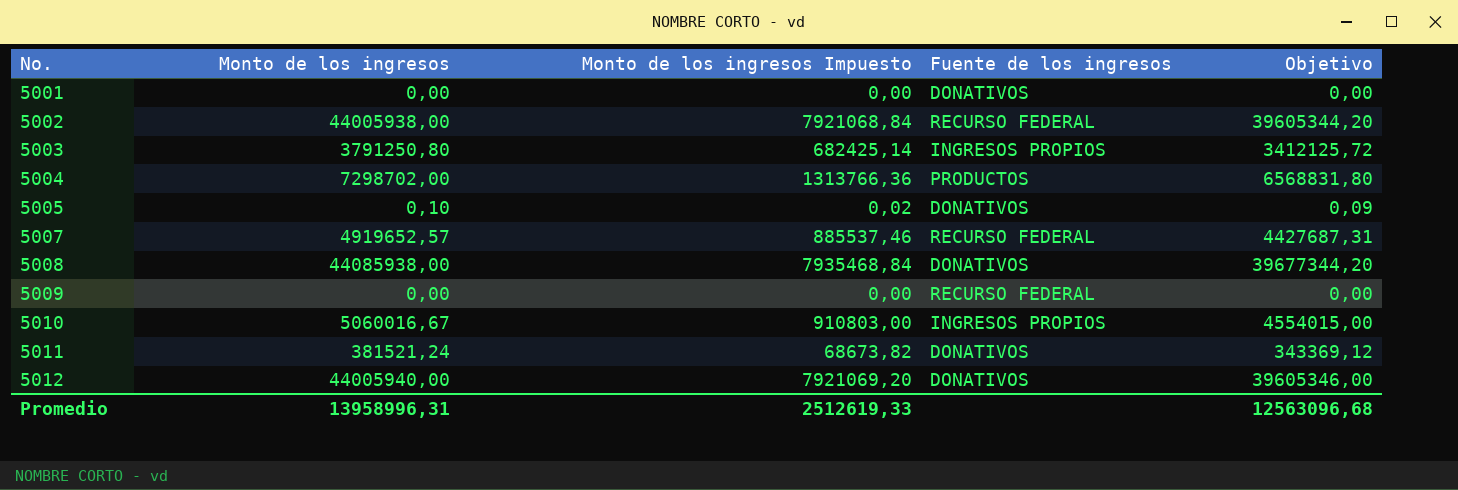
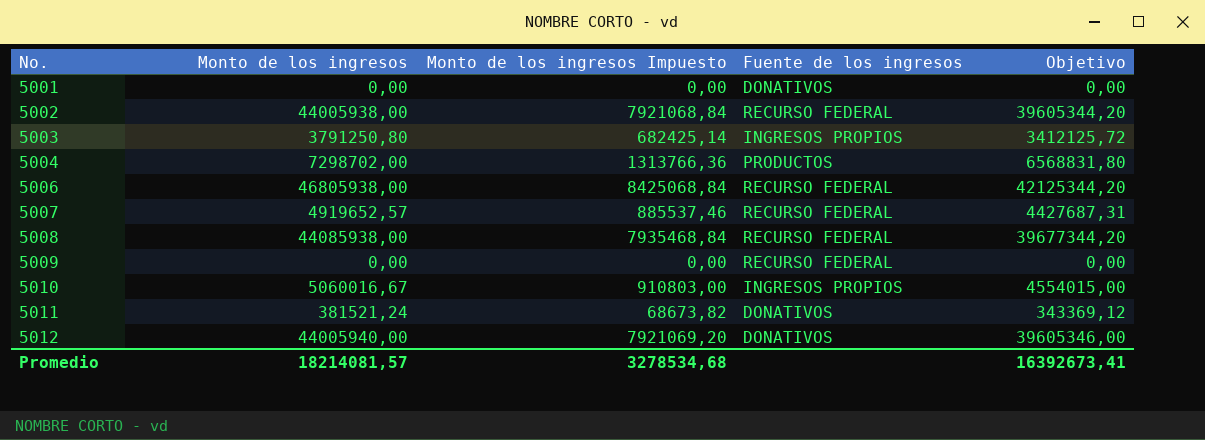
row 5005: 0,10 | 0,02 | DONATIVOS | 0,09 -> none
row 5006: none -> 46805938,00 | 8425068,84 | RECURSO FEDERAL | 42125344,20
5008 | Fuente de los ingresos: DONATIVOS -> RECURSO FEDERAL
Promedio | Monto de los ingresos: 13958996,31 -> 18214081,57
Promedio | Monto de los ingresos Impuesto: 2512619,33 -> 3278534,68
Promedio | Objetivo: 12563096,68 -> 16392673,41

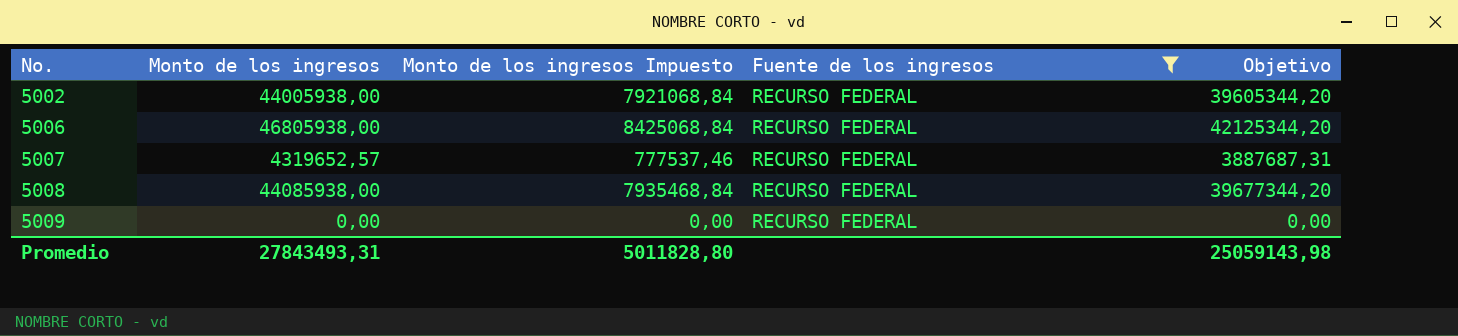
filter: none -> Fuente de los ingresos = RECURSO FEDERAL
5007 | Monto de los ingresos: 4919652,57 -> 4319652,57
5007 | Monto de los ingresos Impuesto: 885537,46 -> 777537,46
5007 | Objetivo: 4427687,31 -> 3887687,31
Promedio | Monto de los ingresos: 18214081,57 -> 27843493,31
Promedio | Monto de los ingresos Impuesto: 3278534,68 -> 5011828,80
Promedio | Objetivo: 16392673,41 -> 25059143,98

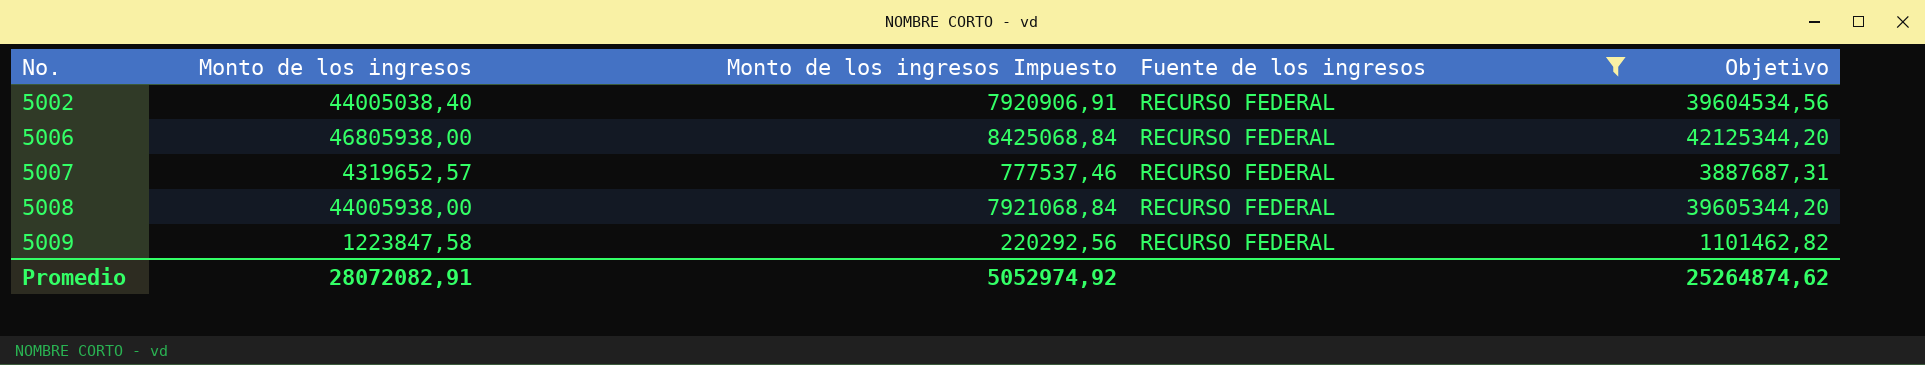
5002 | Monto de los ingresos: 44005938,00 -> 44005038,40
5002 | Monto de los ingresos Impuesto: 7921068,84 -> 7920906,91
5002 | Objetivo: 39605344,20 -> 39604534,56
5008 | Monto de los ingresos: 44085938,00 -> 44005938,00
5008 | Monto de los ingresos Impuesto: 7935468,84 -> 7921068,84
5008 | Objetivo: 39677344,20 -> 39605344,20
5009 | Monto de los ingresos: 0,00 -> 1223847,58
5009 | Monto de los ingresos Impuesto: 0,00 -> 220292,56
5009 | Objetivo: 0,00 -> 1101462,82
Promedio | Monto de los ingresos: 27843493,31 -> 28072082,91
Promedio | Monto de los ingresos Impuesto: 5011828,80 -> 5052974,92
Promedio | Objetivo: 25059143,98 -> 25264874,62

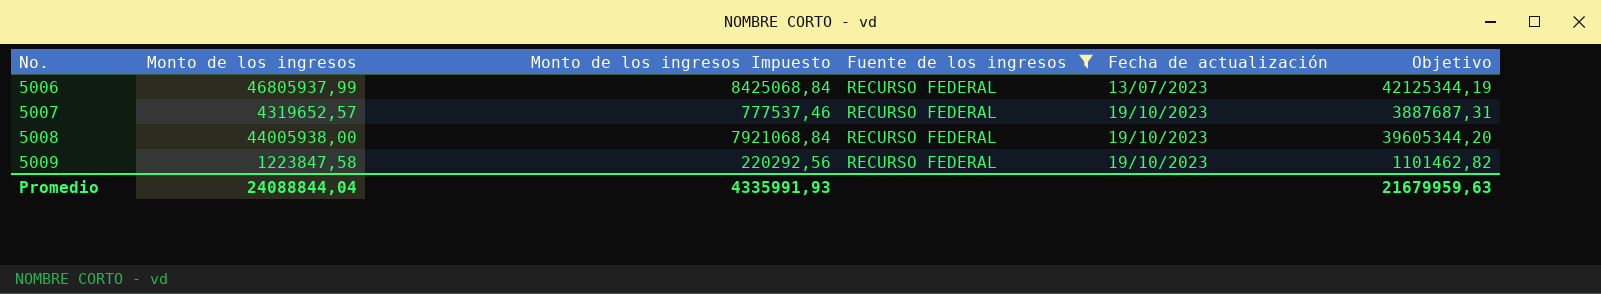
column Fecha de actualización | position: none -> 5
row 5002: 44005038,40 | 7920906,91 | RECURSO FEDERAL | 39604534,56 -> none
5006 | Monto de los ingresos: 46805938,00 -> 46805937,99
5006 | Objetivo: 42125344,20 -> 42125344,19
Promedio | Monto de los ingresos: 28072082,91 -> 24088844,04
Promedio | Monto de los ingresos Impuesto: 5052974,92 -> 4335991,93
Promedio | Objetivo: 25264874,62 -> 21679959,63

